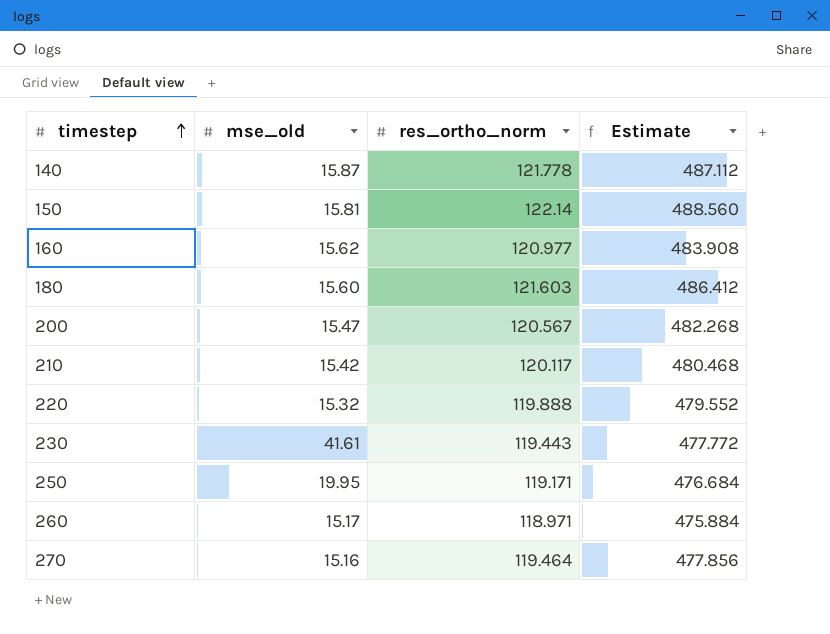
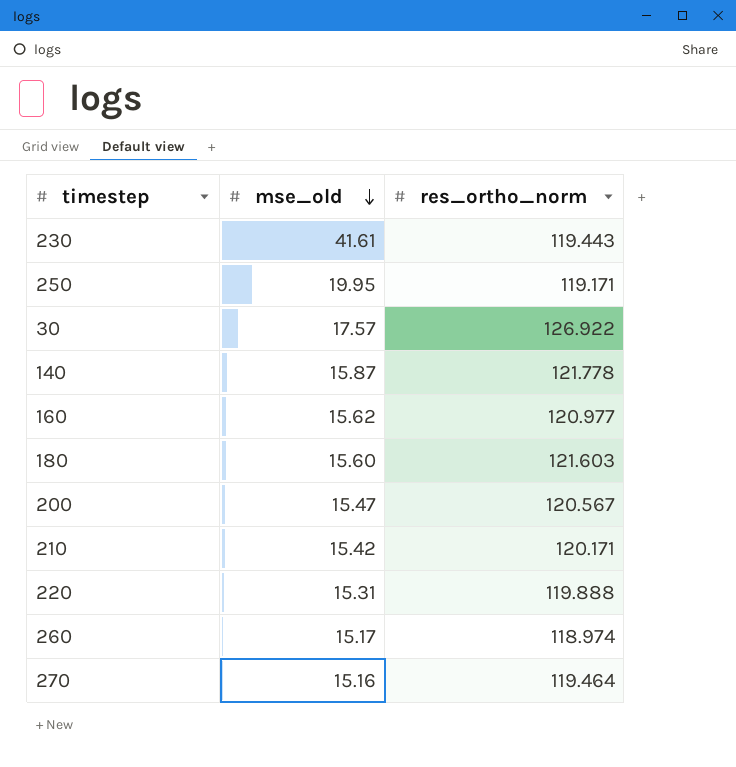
row order: timestep ascending -> mse_old descending
column Estimate | formula: [res_ortho_norm] * 4 -> none
row 150: 15.81 | 122.14 | 488.560 -> none
row 30: none -> 17.57 | 126.922
210 | res_ortho_norm: 120.117 -> 120.171
220 | mse_old: 15.32 -> 15.31
260 | res_ortho_norm: 118.971 -> 118.974

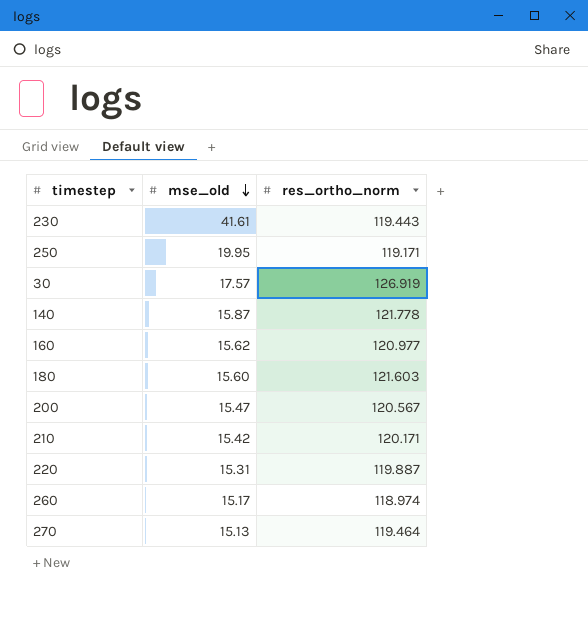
30 | res_ortho_norm: 126.922 -> 126.919
220 | res_ortho_norm: 119.888 -> 119.887
270 | mse_old: 15.16 -> 15.13

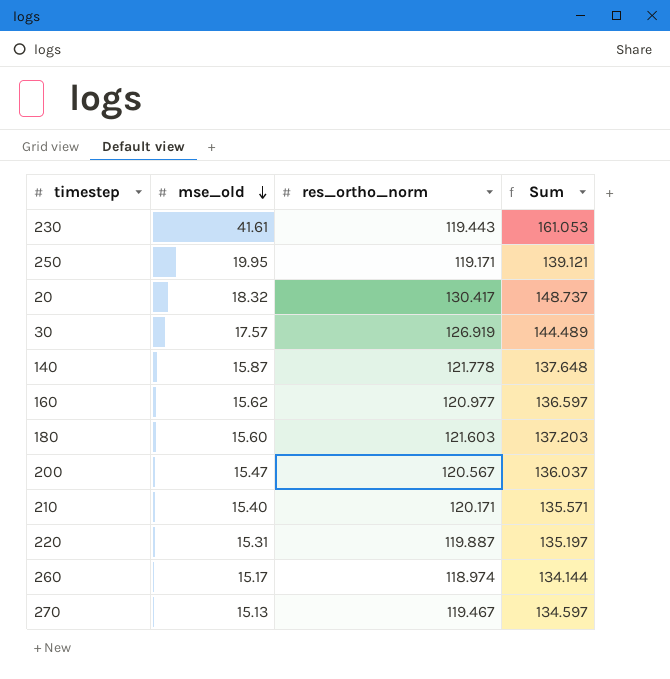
column Sum | formula: none -> [mse_old] + [res_ortho_norm]
row 20: none -> 18.32 | 130.417 | 148.737
210 | mse_old: 15.42 -> 15.40
270 | res_ortho_norm: 119.464 -> 119.467

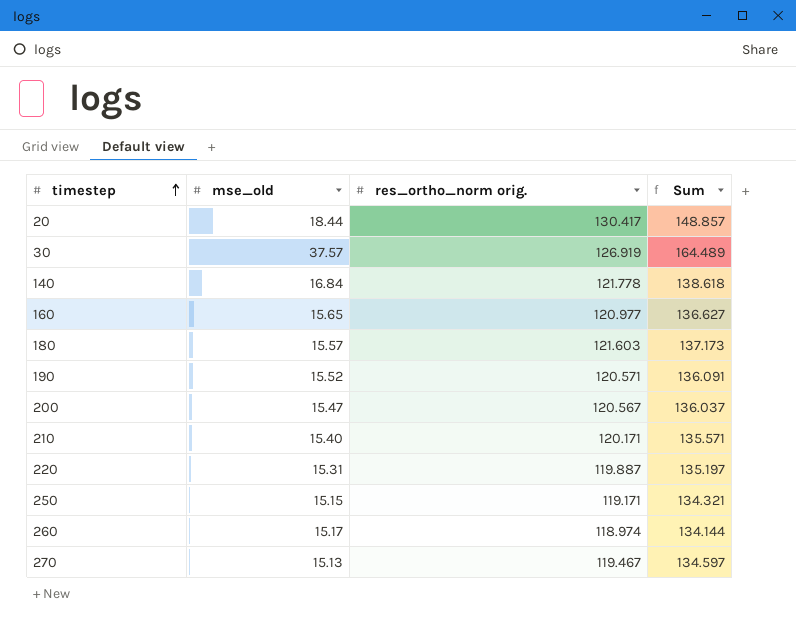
row order: mse_old descending -> timestep ascending
column name: res_ortho_norm -> res_ortho_norm orig.
row 230: 41.61 | 119.443 | 161.053 -> none
20 | mse_old: 18.32 -> 18.44
20 | Sum: 148.737 -> 148.857
30 | mse_old: 17.57 -> 37.57
30 | Sum: 144.489 -> 164.489
140 | mse_old: 15.87 -> 16.84
140 | Sum: 137.648 -> 138.618
160 | mse_old: 15.62 -> 15.65
160 | Sum: 136.597 -> 136.627
180 | mse_old: 15.60 -> 15.57
180 | Sum: 137.203 -> 137.173
row 190: none -> 15.52 | 120.571 | 136.091
250 | mse_old: 19.95 -> 15.15
250 | Sum: 139.121 -> 134.321

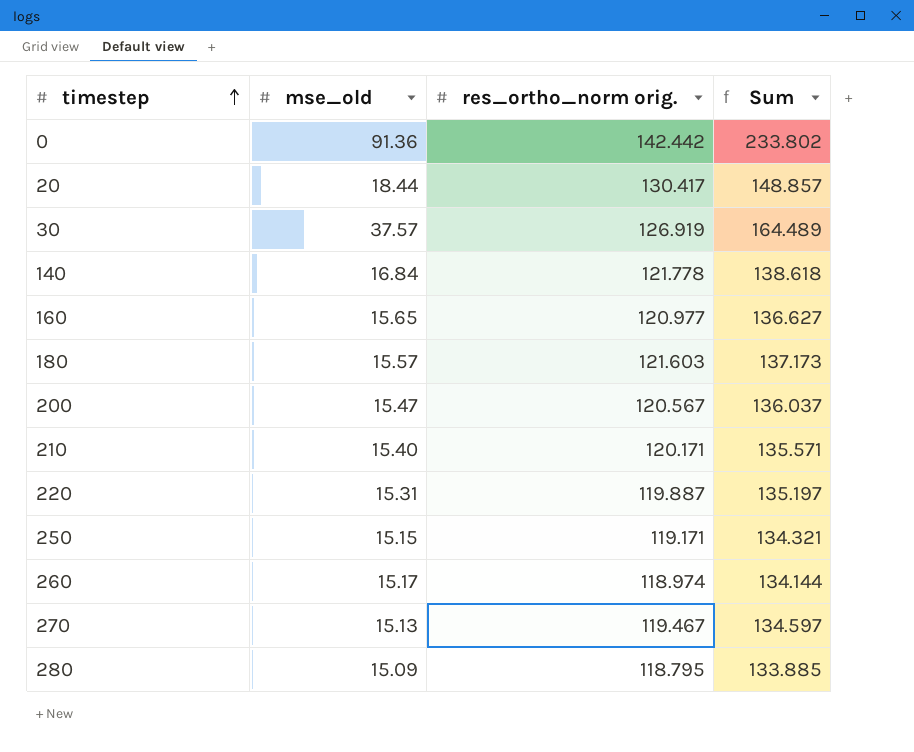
row 190: 15.52 | 120.571 | 136.091 -> none
row 0: none -> 91.36 | 142.442 | 233.802
row 280: none -> 15.09 | 118.795 | 133.885

